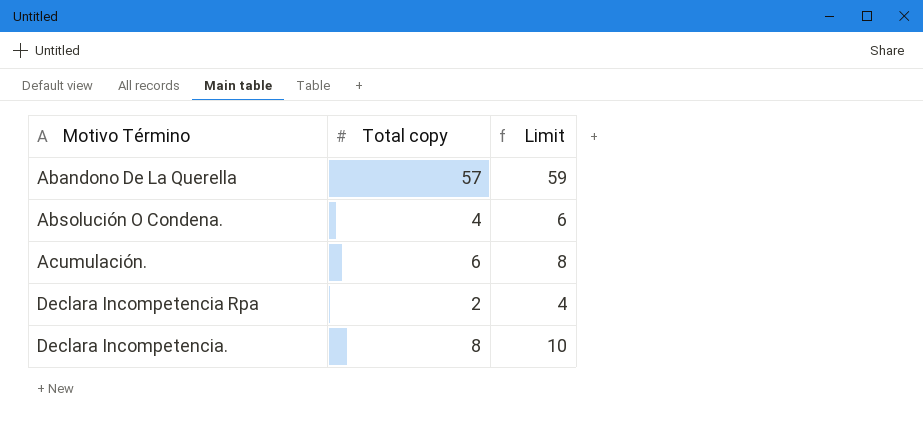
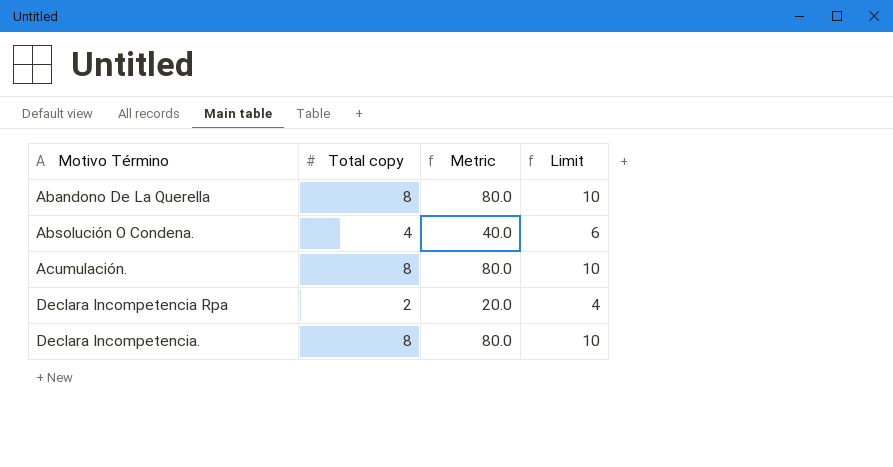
column Metric | formula: none -> [Total copy] * 10
Abandono De La Querella | Total copy: 57 -> 8
Abandono De La Querella | Limit: 59 -> 10
Acumulación. | Total copy: 6 -> 8
Acumulación. | Limit: 8 -> 10

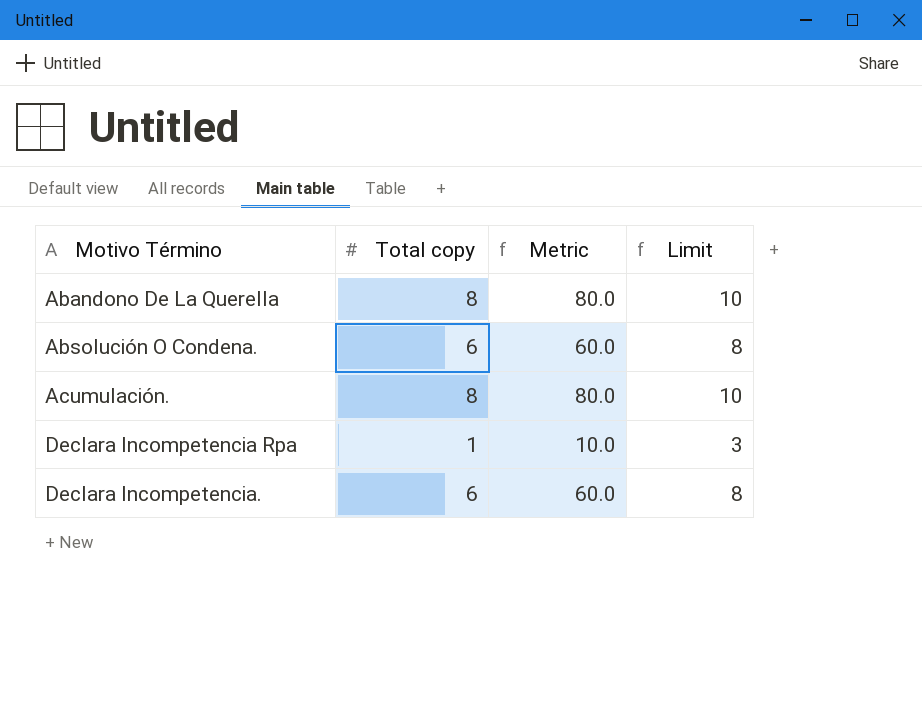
Absolución O Condena. | Total copy: 4 -> 6
Absolución O Condena. | Metric: 40.0 -> 60.0
Absolución O Condena. | Limit: 6 -> 8
Declara Incompetencia Rpa | Total copy: 2 -> 1
Declara Incompetencia Rpa | Metric: 20.0 -> 10.0
Declara Incompetencia Rpa | Limit: 4 -> 3
Declara Incompetencia. | Total copy: 8 -> 6
Declara Incompetencia. | Metric: 80.0 -> 60.0
Declara Incompetencia. | Limit: 10 -> 8

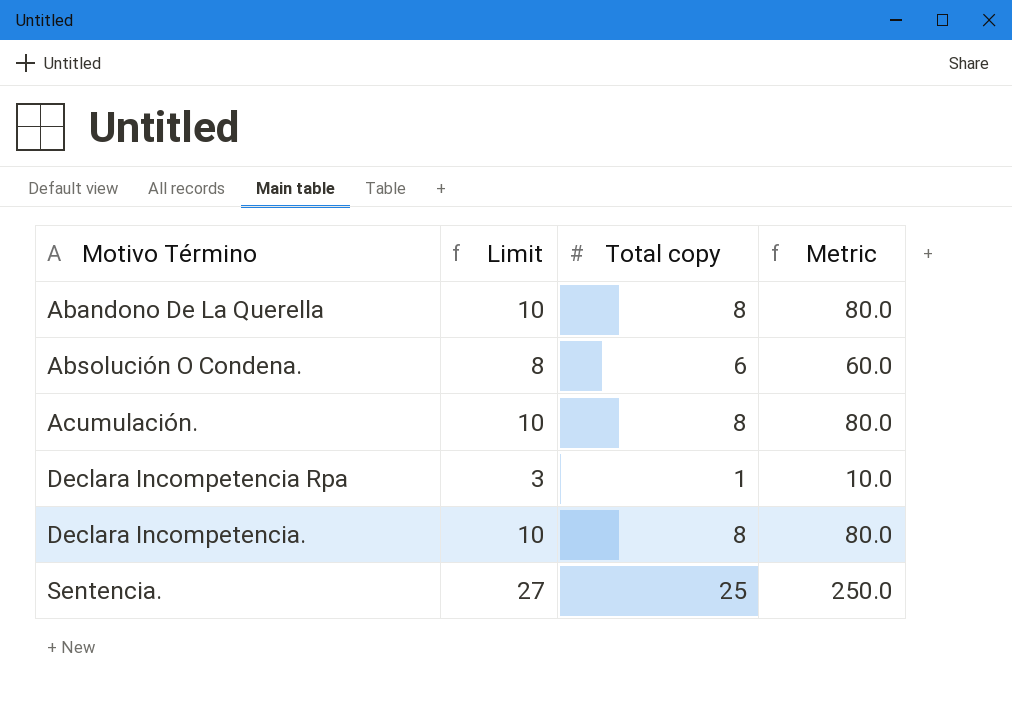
column Limit | position: 4 -> 2
Declara Incompetencia. | Limit: 8 -> 10
Declara Incompetencia. | Total copy: 6 -> 8
Declara Incompetencia. | Metric: 60.0 -> 80.0
row Sentencia.: none -> 27 | 25 | 250.0

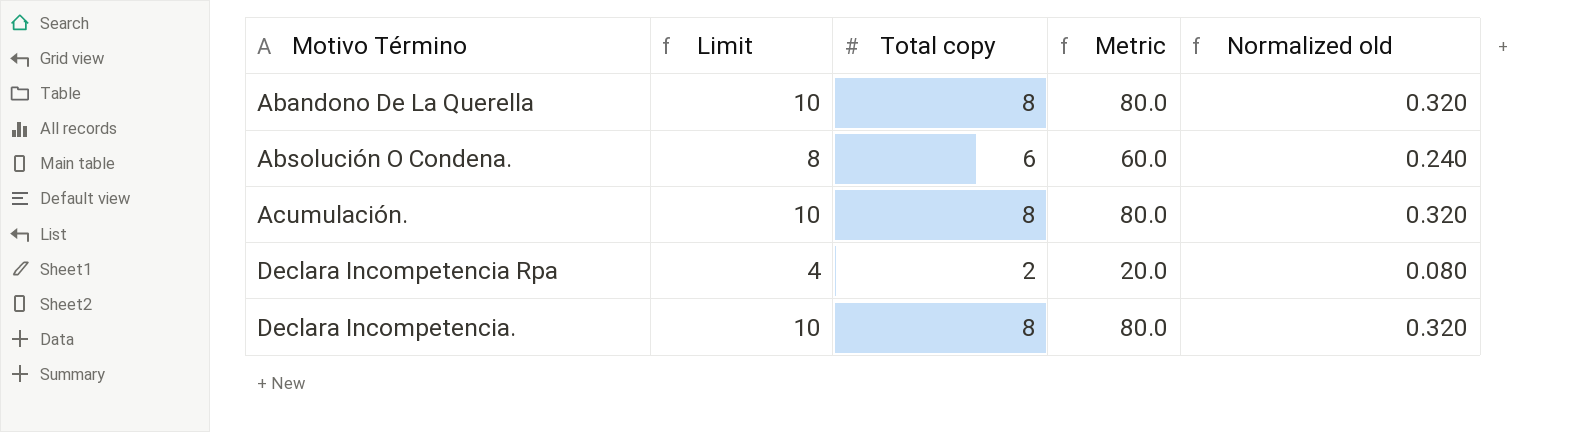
column Normalized old | formula: none -> [Total copy] * 0.04
row Sentencia.: 27 | 25 | 250.0 -> none
Declara Incompetencia Rpa | Limit: 3 -> 4
Declara Incompetencia Rpa | Total copy: 1 -> 2
Declara Incompetencia Rpa | Metric: 10.0 -> 20.0

